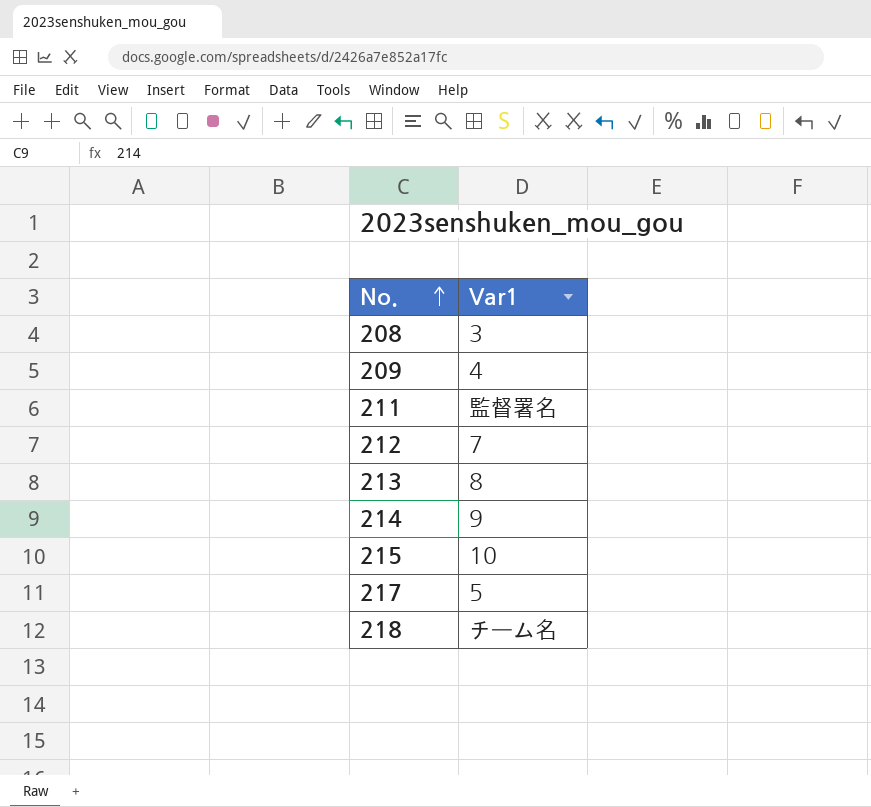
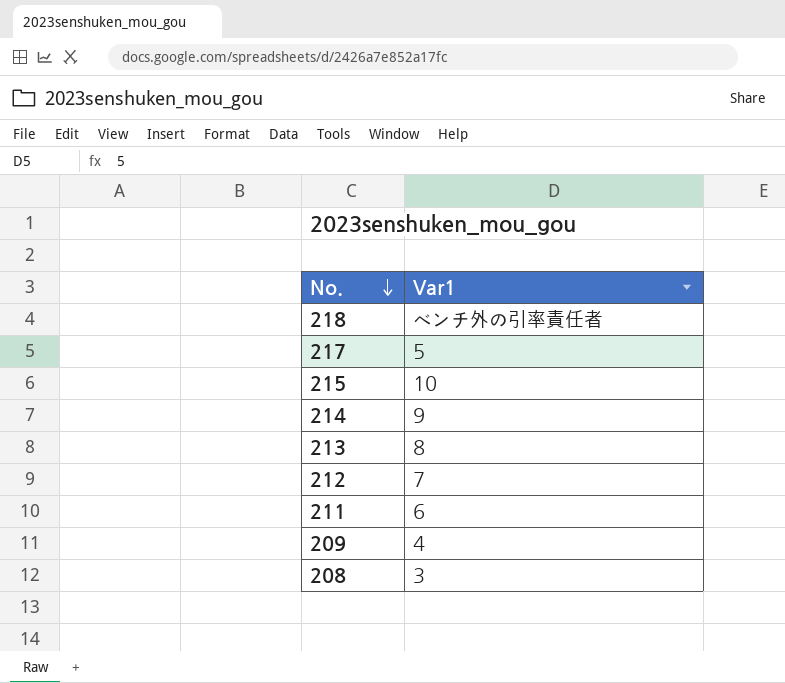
row order: No. ascending -> No. descending
218 | Var1: チーム名 -> ベンチ外の引率責任者
211 | Var1: 監督署名 -> 6

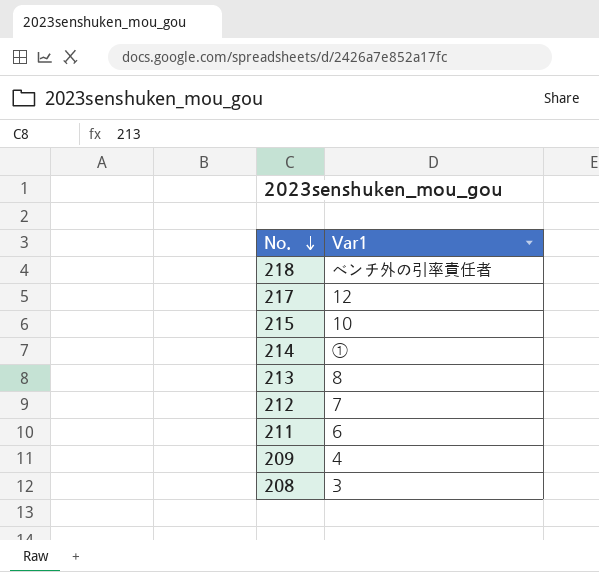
217 | Var1: 5 -> 12
214 | Var1: 9 -> ①

